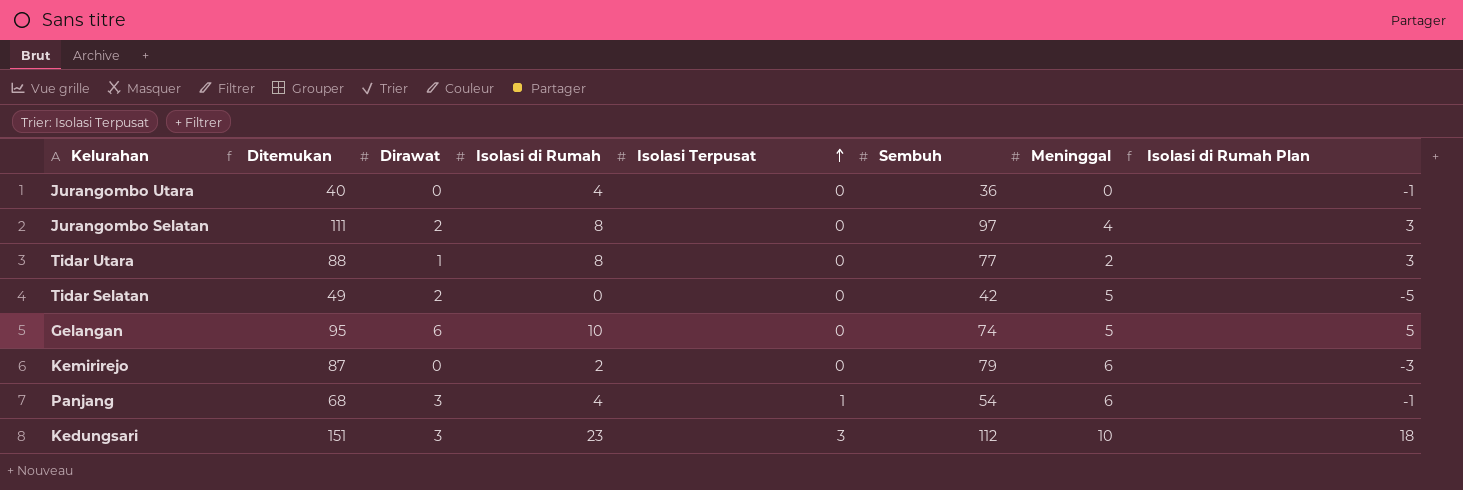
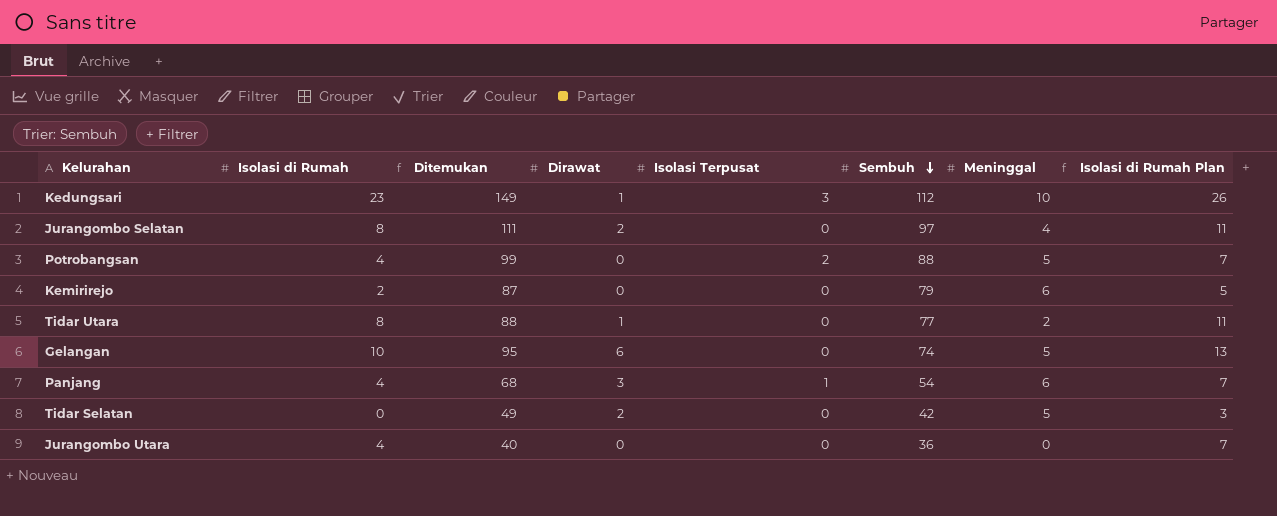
row order: Isolasi Terpusat ascending -> Sembuh descending
column Isolasi di Rumah | position: 4 -> 2
column Isolasi di Rumah Plan | formula: [Isolasi di Rumah] - 5 -> [Isolasi di Rumah] + 3
Kedungsari | Ditemukan: 151 -> 149
Kedungsari | Dirawat: 3 -> 1
row Potrobangsan: none -> 4 | 99 | 0 | 2 | 88 | 5 | 7

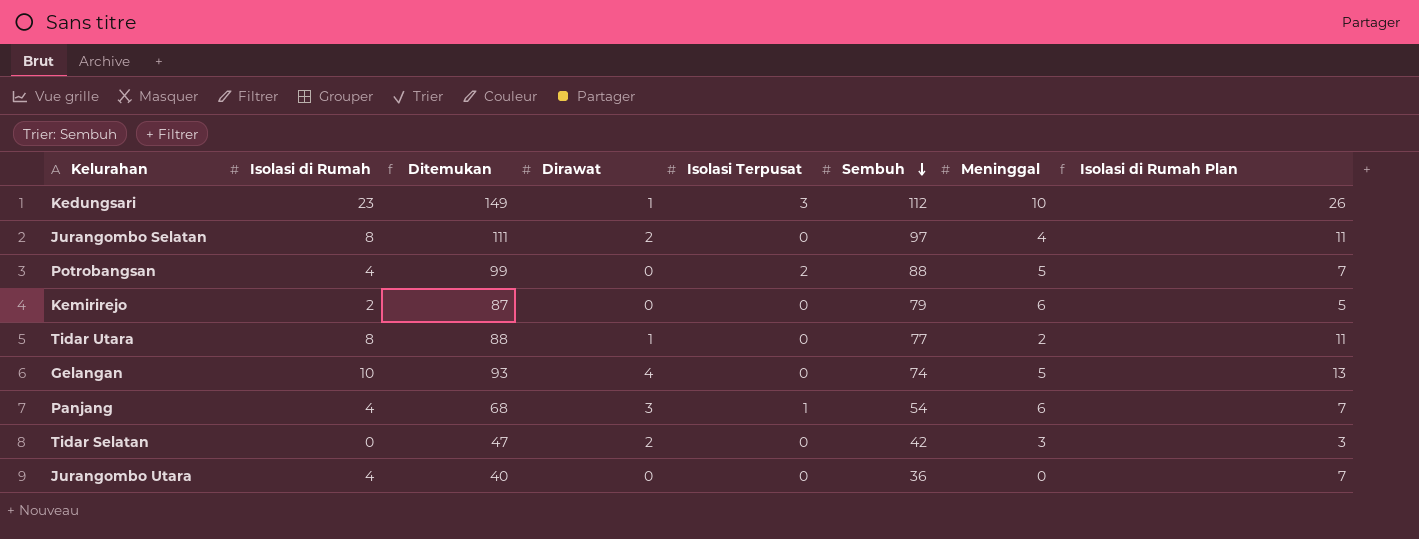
Gelangan | Ditemukan: 95 -> 93
Gelangan | Dirawat: 6 -> 4
Tidar Selatan | Ditemukan: 49 -> 47
Tidar Selatan | Meninggal: 5 -> 3

